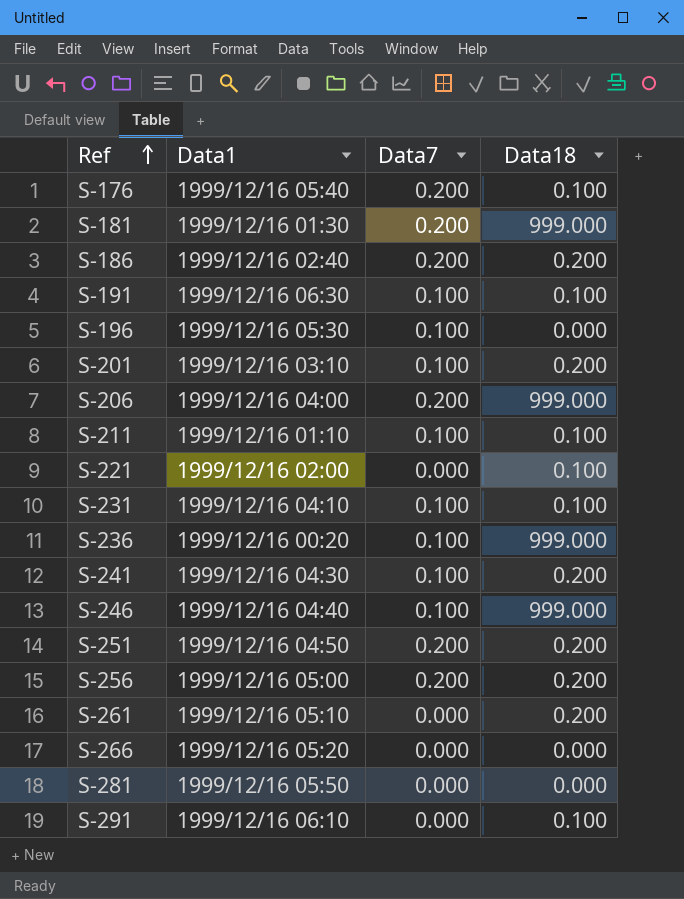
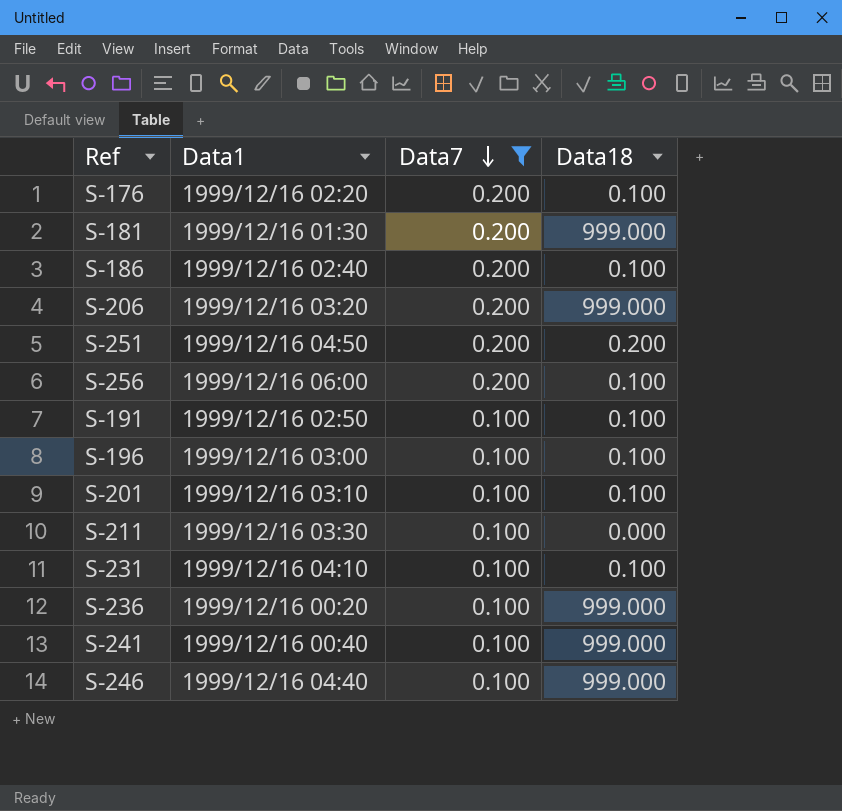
filter: none -> Data7 != 0.000
row order: Ref ascending -> Data7 descending
S-176 | Data1: 1999/12/16 05:40 -> 1999/12/16 02:20
S-186 | Data18: 0.200 -> 0.100
S-206 | Data1: 1999/12/16 04:00 -> 1999/12/16 03:20
S-256 | Data1: 1999/12/16 05:00 -> 1999/12/16 06:00
S-256 | Data18: 0.200 -> 0.100
S-191 | Data1: 1999/12/16 06:30 -> 1999/12/16 02:50
S-196 | Data1: 1999/12/16 05:30 -> 1999/12/16 03:00
S-196 | Data18: 0.000 -> 0.100
S-201 | Data18: 0.200 -> 0.100
S-211 | Data1: 1999/12/16 01:10 -> 1999/12/16 03:30
S-211 | Data18: 0.100 -> 0.000
S-241 | Data1: 1999/12/16 04:30 -> 1999/12/16 00:40
S-241 | Data18: 0.200 -> 999.000

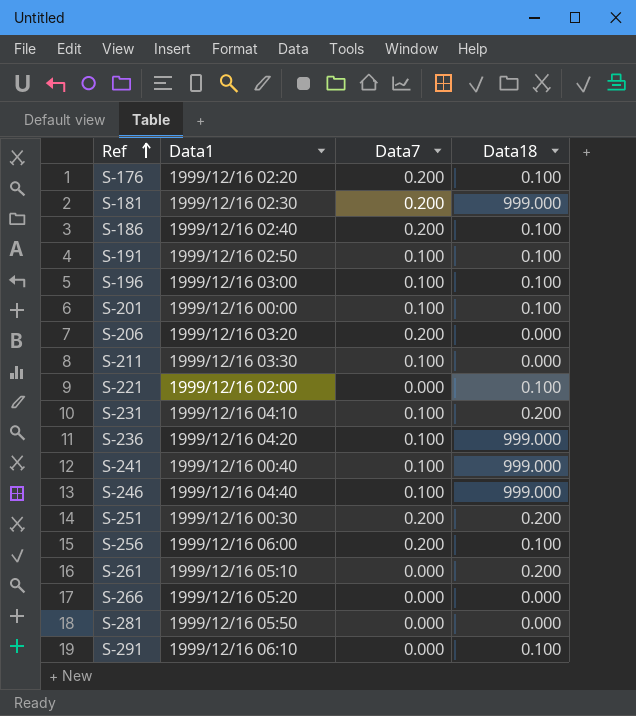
filter: Data7 != 0.000 -> none
row order: Data7 descending -> Ref ascending
S-181 | Data1: 1999/12/16 01:30 -> 1999/12/16 02:30
S-201 | Data1: 1999/12/16 03:10 -> 1999/12/16 00:00
S-206 | Data18: 999.000 -> 0.000
S-231 | Data18: 0.100 -> 0.200
S-236 | Data1: 1999/12/16 00:20 -> 1999/12/16 04:20
S-251 | Data1: 1999/12/16 04:50 -> 1999/12/16 00:30

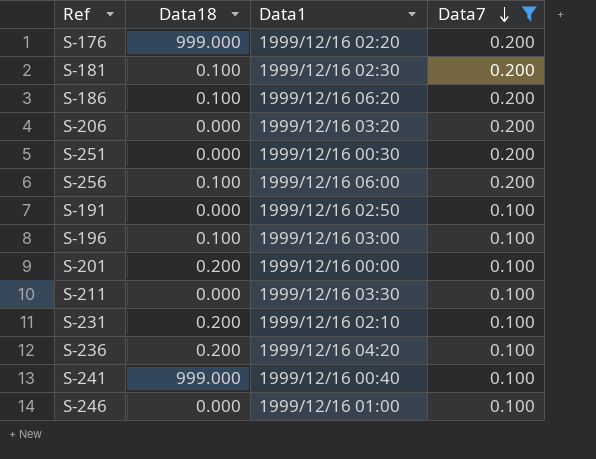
filter: none -> Data7 != 0.000
row order: Ref ascending -> Data7 descending
column Data18 | position: 4 -> 2
S-176 | Data18: 0.100 -> 999.000
S-181 | Data18: 999.000 -> 0.100
S-186 | Data1: 1999/12/16 02:40 -> 1999/12/16 06:20
S-251 | Data18: 0.200 -> 0.000
S-191 | Data18: 0.100 -> 0.000
S-201 | Data18: 0.100 -> 0.200
S-231 | Data1: 1999/12/16 04:10 -> 1999/12/16 02:10
S-236 | Data18: 999.000 -> 0.200
S-246 | Data18: 999.000 -> 0.000
S-246 | Data1: 1999/12/16 04:40 -> 1999/12/16 01:00

